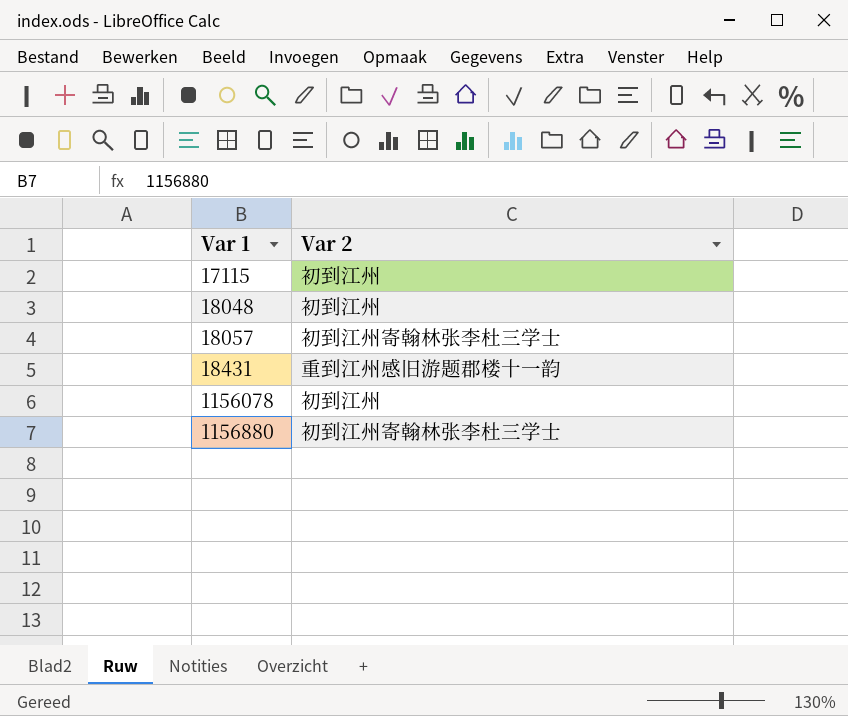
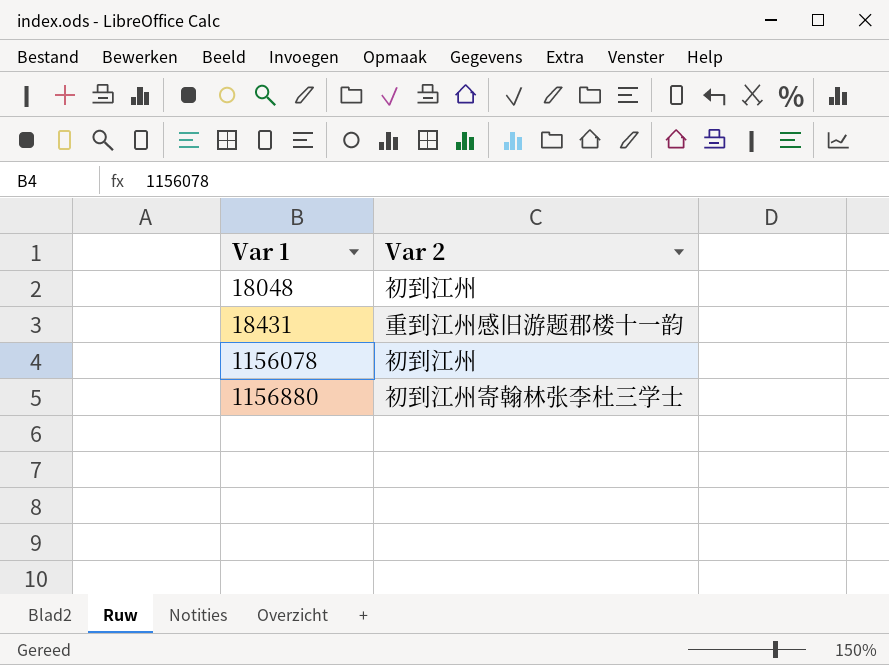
row 17115: 初到江州 -> none
row 18057: 初到江州寄翰林张李杜三学士 -> none

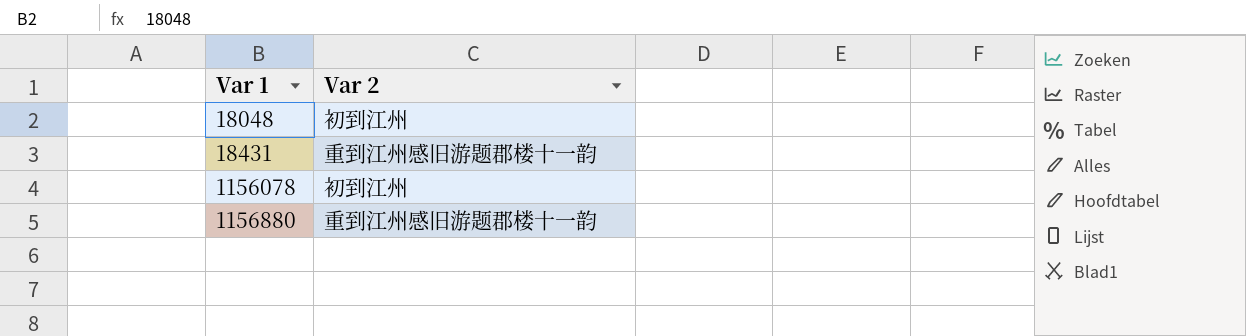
1156880 | Var 2: 初到江州寄翰林张李杜三学士 -> 重到江州感旧游题郡楼十一韵

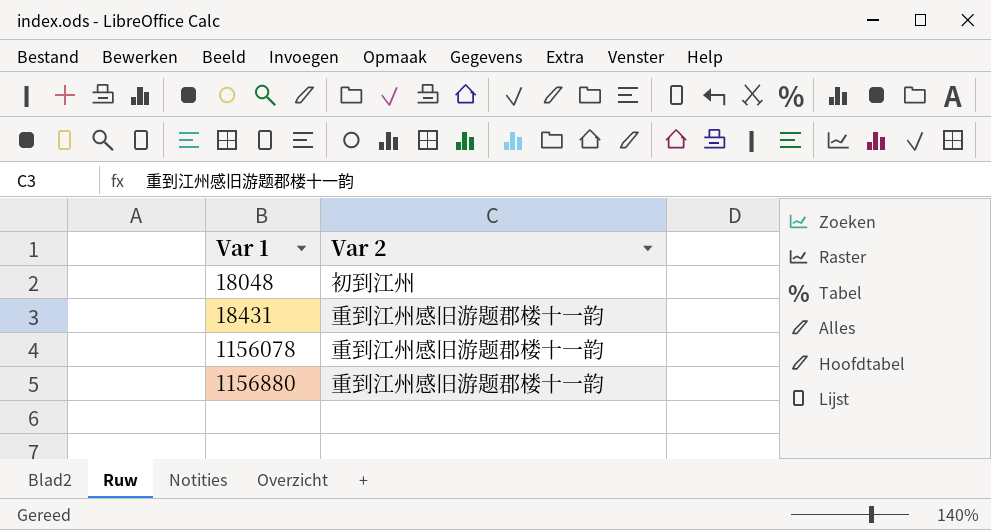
1156078 | Var 2: 初到江州 -> 重到江州感旧游题郡楼十一韵

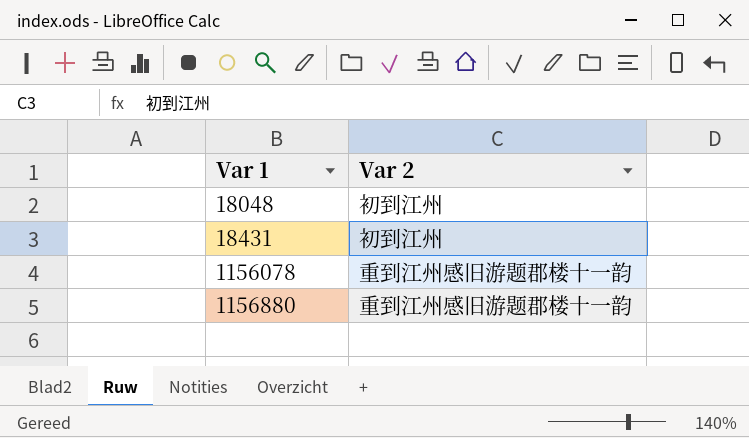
18431 | Var 2: 重到江州感旧游题郡楼十一韵 -> 初到江州

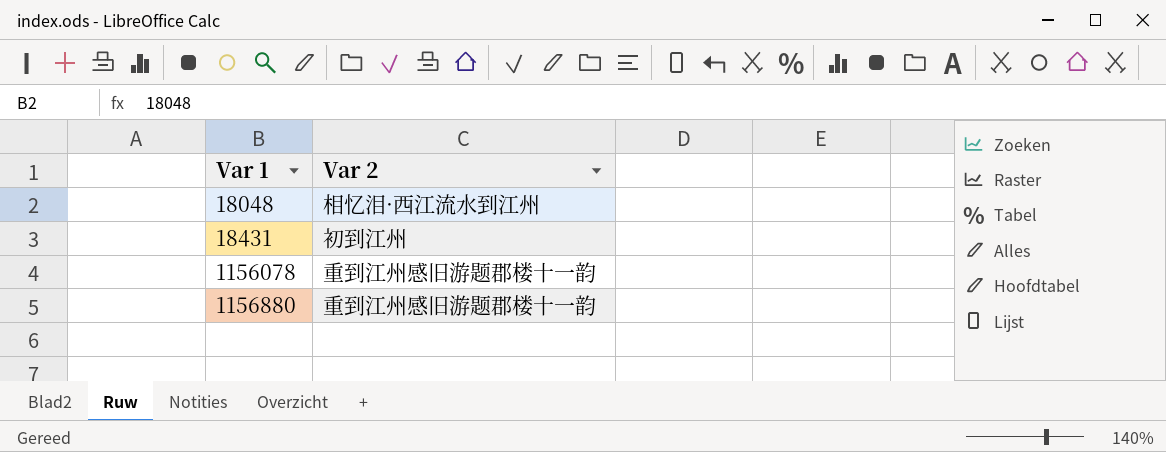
18048 | Var 2: 初到江州 -> 相忆泪·西江流水到江州

